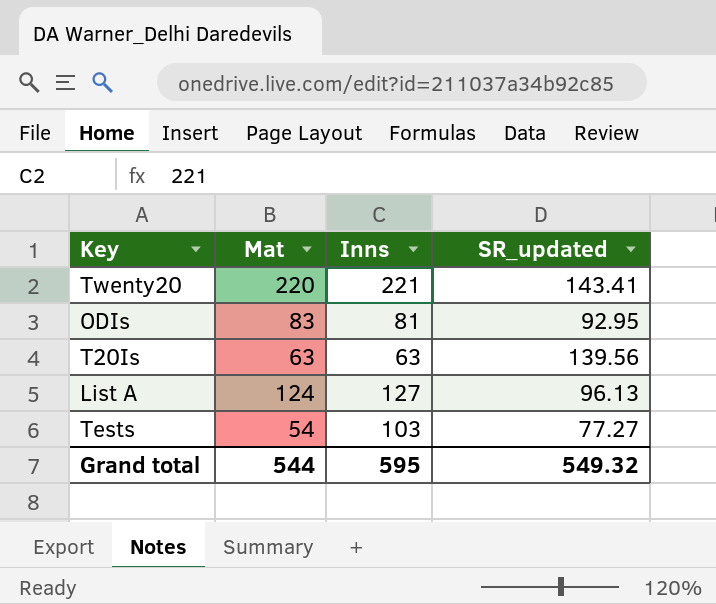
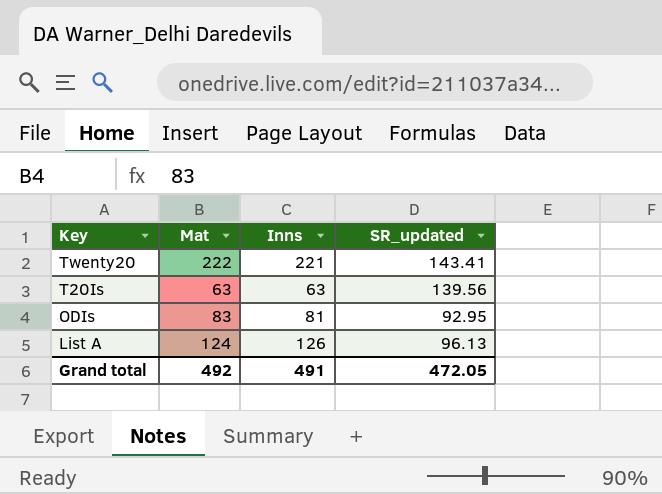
row order: none -> Key descending
row Tests: 54 | 103 | 77.27 -> none
Twenty20 | Mat: 220 -> 222
List A | Inns: 127 -> 126
Grand total | Mat: 544 -> 492
Grand total | Inns: 595 -> 491
Grand total | SR_updated: 549.32 -> 472.05

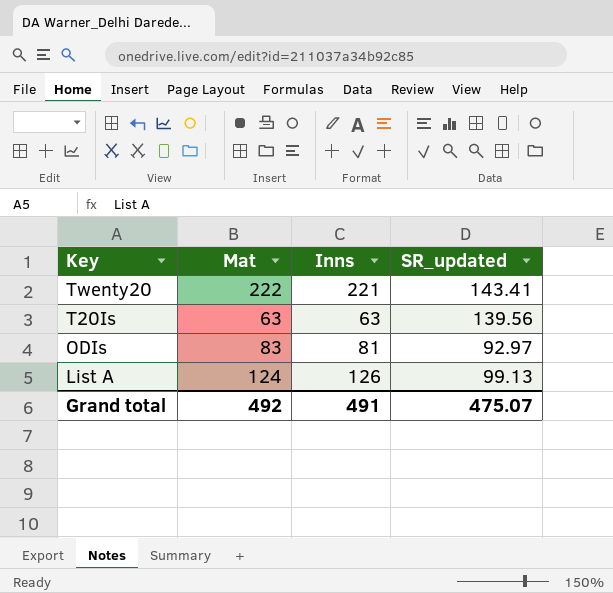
ODIs | SR_updated: 92.95 -> 92.97
List A | SR_updated: 96.13 -> 99.13
Grand total | SR_updated: 472.05 -> 475.07

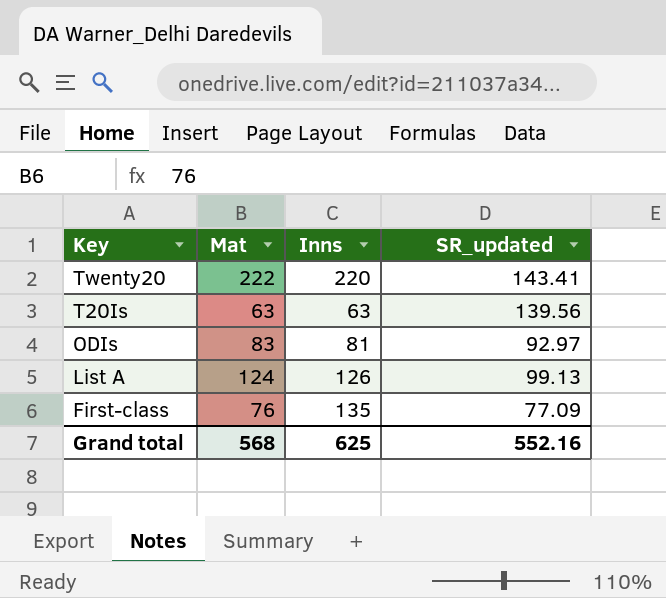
Twenty20 | Inns: 221 -> 220
row First-class: none -> 76 | 135 | 77.09
Grand total | Mat: 492 -> 568
Grand total | Inns: 491 -> 625
Grand total | SR_updated: 475.07 -> 552.16

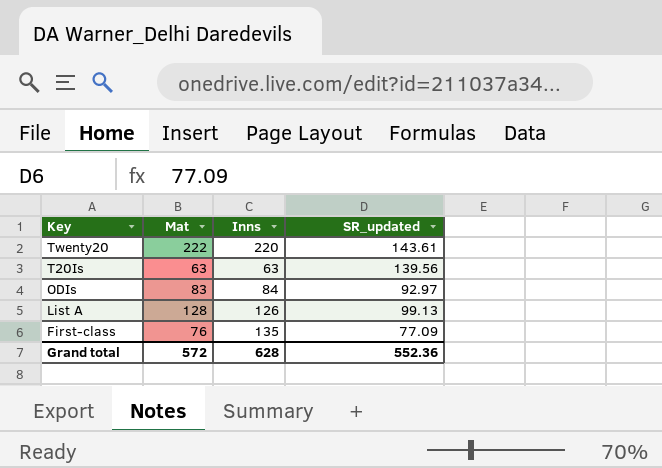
Twenty20 | SR_updated: 143.41 -> 143.61
ODIs | Inns: 81 -> 84
List A | Mat: 124 -> 128
Grand total | Mat: 568 -> 572
Grand total | Inns: 625 -> 628
Grand total | SR_updated: 552.16 -> 552.36

